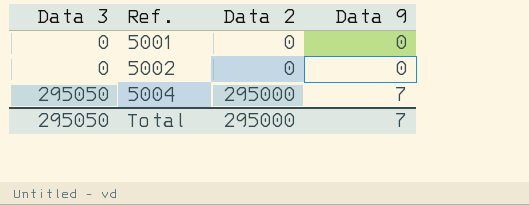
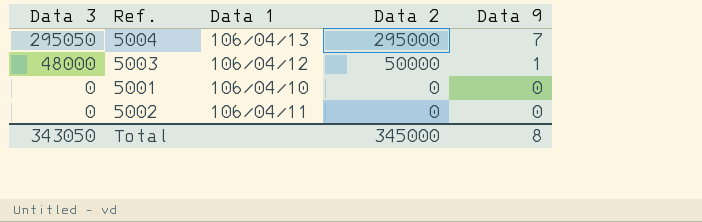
row order: Data 3 ascending -> Data 3 descending
column Data 1 | position: none -> 3
row 5003: none -> 48000 | 106/04/12 | 50000 | 1
Total | Data 3: 295050 -> 343050
Total | Data 2: 295000 -> 345000
Total | Data 9: 7 -> 8

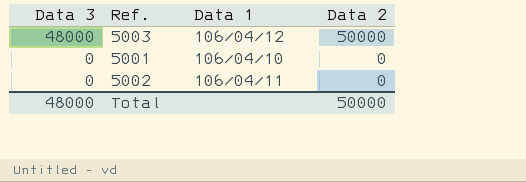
column Data 9 | position: 5 -> none
row 5004: 295050 | 106/04/13 | 295000 | 7 -> none
Total | Data 3: 343050 -> 48000
Total | Data 2: 345000 -> 50000

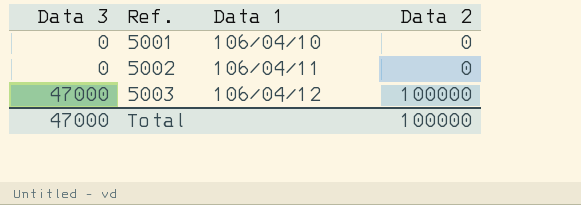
row order: Data 3 descending -> Data 3 ascending
5003 | Data 3: 48000 -> 47000
5003 | Data 2: 50000 -> 100000
Total | Data 3: 48000 -> 47000
Total | Data 2: 50000 -> 100000

